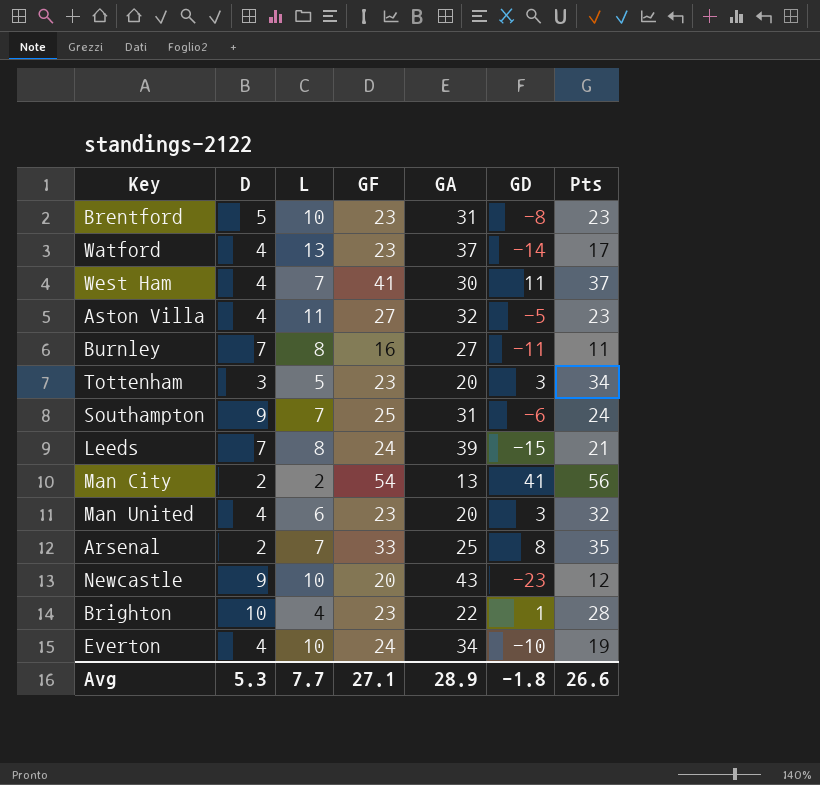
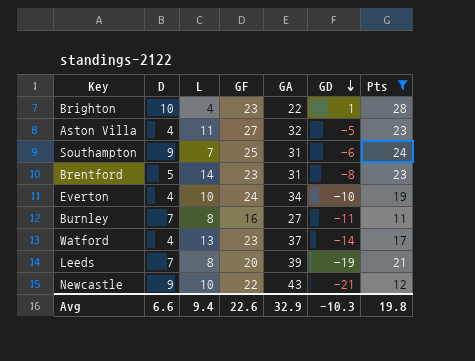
filter: none -> Pts <= 28
row order: none -> GD descending
Brentford | L: 10 -> 14
Leeds | GF: 24 -> 20
Leeds | GD: -15 -> -19
Newcastle | GF: 20 -> 22
Newcastle | GD: -23 -> -21
Avg | D: 5.3 -> 6.6
Avg | L: 7.7 -> 9.4
Avg | GF: 27.1 -> 22.6
Avg | GA: 28.9 -> 32.9
Avg | GD: -1.8 -> -10.3
Avg | Pts: 26.6 -> 19.8

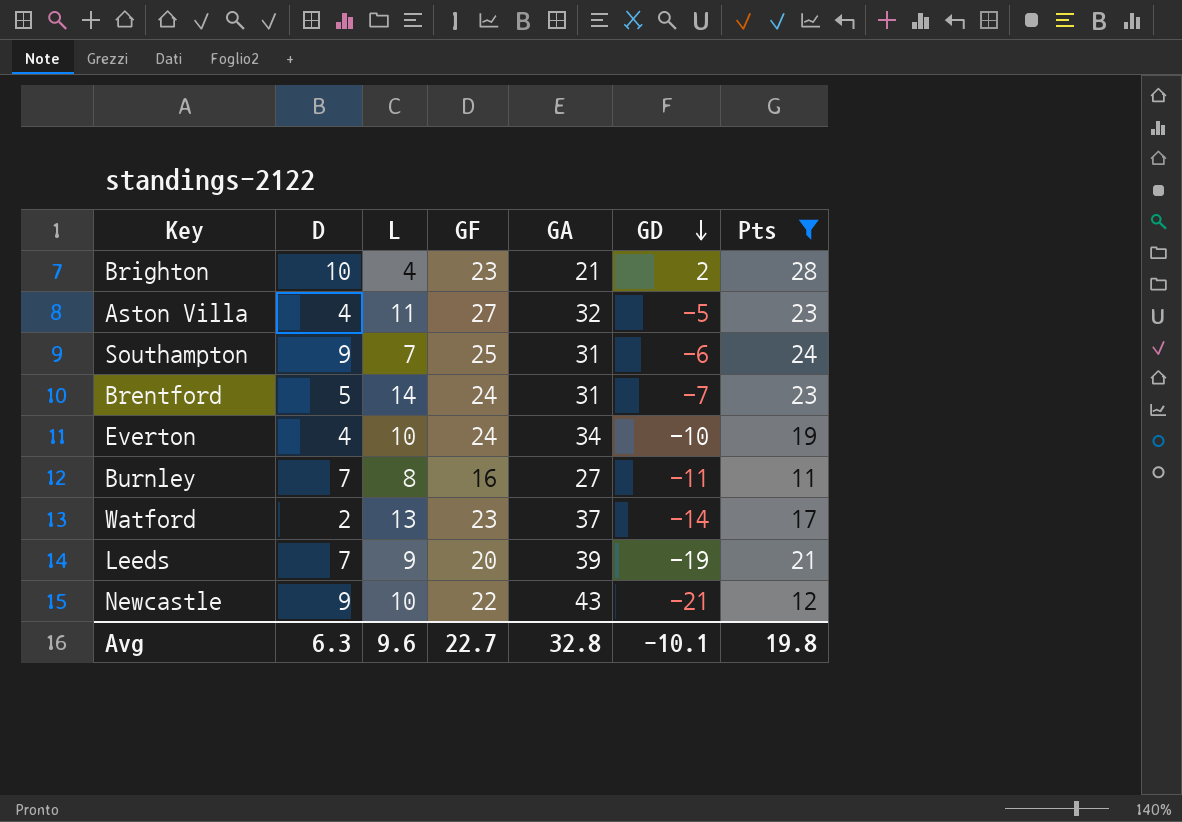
Brighton | GA: 22 -> 21
Brighton | GD: 1 -> 2
Brentford | GF: 23 -> 24
Brentford | GD: -8 -> -7
Watford | D: 4 -> 2
Leeds | L: 8 -> 9
Avg | D: 6.6 -> 6.3
Avg | L: 9.4 -> 9.6
Avg | GF: 22.6 -> 22.7
Avg | GA: 32.9 -> 32.8
Avg | GD: -10.3 -> -10.1

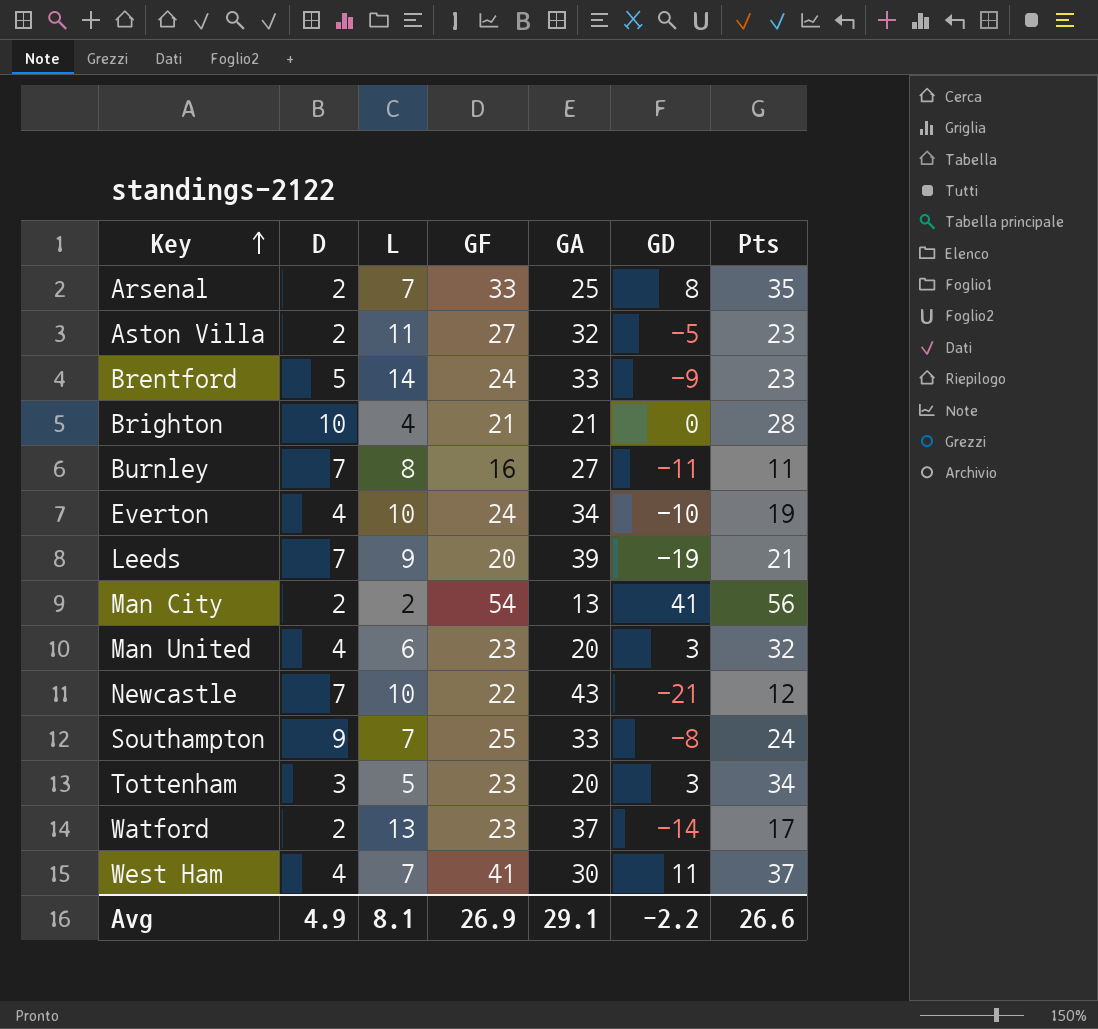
filter: Pts <= 28 -> none
row order: GD descending -> Key ascending
Aston Villa | D: 4 -> 2
Brentford | GA: 31 -> 33
Brentford | GD: -7 -> -9
Brighton | GF: 23 -> 21
Brighton | GD: 2 -> 0
Newcastle | D: 9 -> 7
Southampton | GA: 31 -> 33
Southampton | GD: -6 -> -8
Avg | D: 6.3 -> 4.9
Avg | L: 9.6 -> 8.1
Avg | GF: 22.7 -> 26.9
Avg | GA: 32.8 -> 29.1
Avg | GD: -10.1 -> -2.2
Avg | Pts: 19.8 -> 26.6

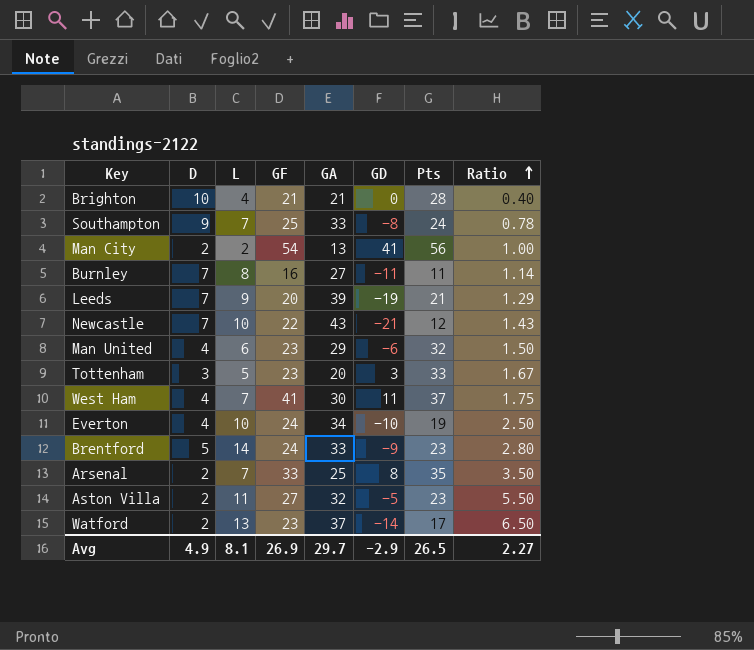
row order: Key ascending -> Ratio ascending
column Ratio | formula: none -> [L] / [D]
Man United | GA: 20 -> 29
Man United | GD: 3 -> -6
Tottenham | Pts: 34 -> 33
Avg | GA: 29.1 -> 29.7
Avg | GD: -2.2 -> -2.9
Avg | Pts: 26.6 -> 26.5

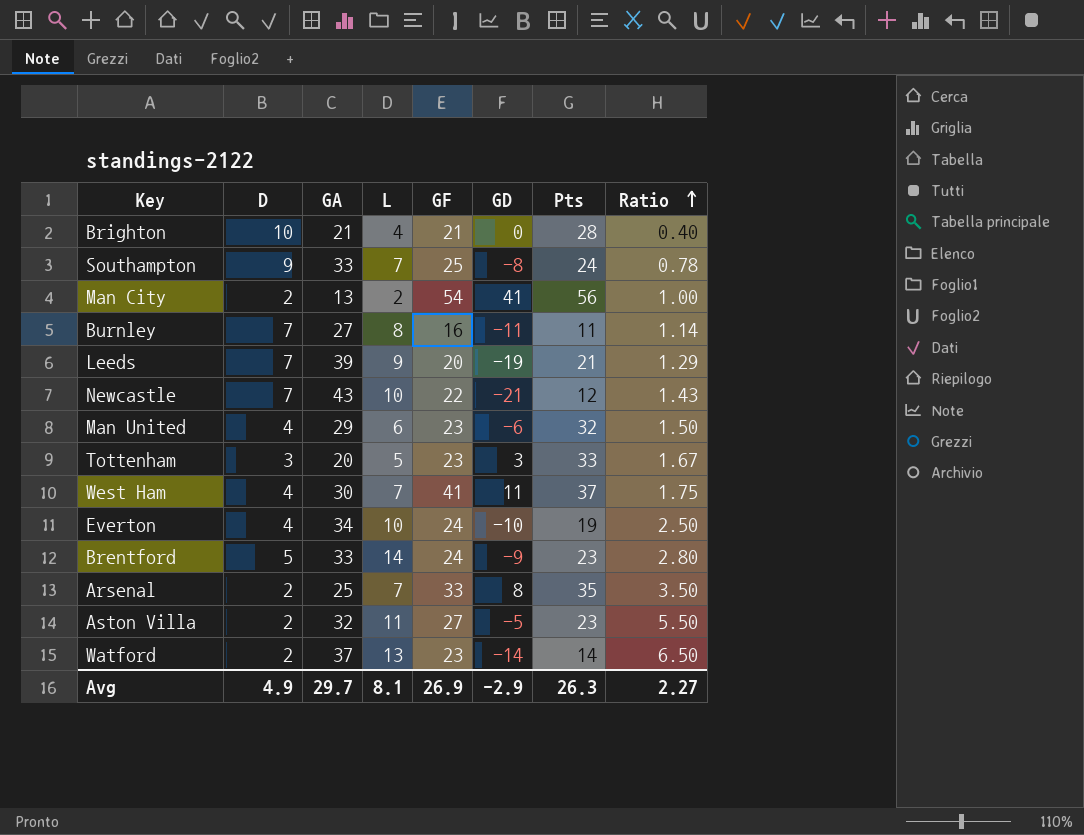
column GA | position: 5 -> 3
Watford | Pts: 17 -> 14
Avg | Pts: 26.5 -> 26.3

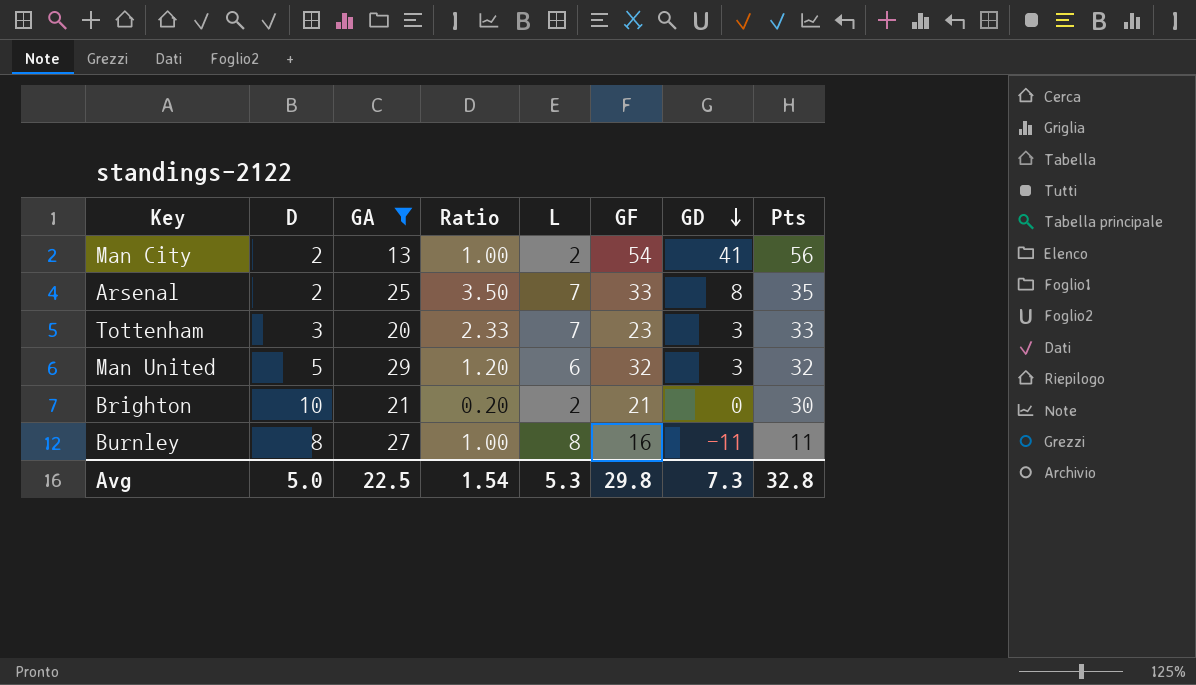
filter: none -> GA <= 29
row order: Ratio ascending -> GD descending
column Ratio | position: 8 -> 4
Tottenham | Ratio: 1.67 -> 2.33
Tottenham | L: 5 -> 7
Man United | D: 4 -> 5
Man United | Ratio: 1.50 -> 1.20
Man United | GF: 23 -> 32
Man United | GD: -6 -> 3
Brighton | Ratio: 0.40 -> 0.20
Brighton | L: 4 -> 2
Brighton | Pts: 28 -> 30
Burnley | D: 7 -> 8
Burnley | Ratio: 1.14 -> 1.00
Avg | D: 4.9 -> 5.0
Avg | GA: 29.7 -> 22.5
Avg | Ratio: 2.27 -> 1.54
Avg | L: 8.1 -> 5.3
Avg | GF: 26.9 -> 29.8
Avg | GD: -2.9 -> 7.3
Avg | Pts: 26.3 -> 32.8

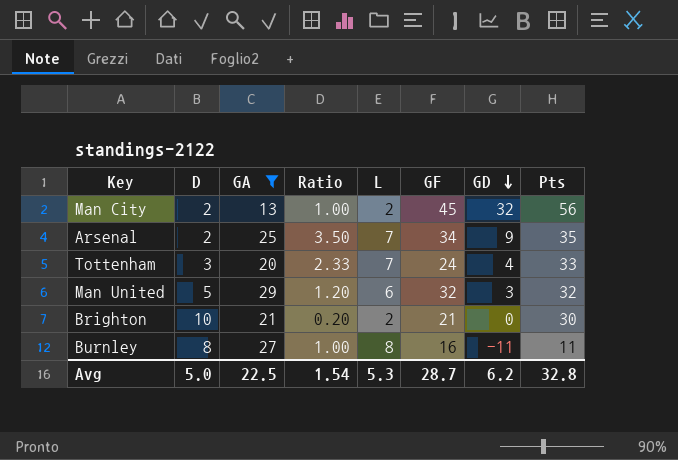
Man City | GF: 54 -> 45
Man City | GD: 41 -> 32
Arsenal | GF: 33 -> 34
Arsenal | GD: 8 -> 9
Tottenham | GF: 23 -> 24
Tottenham | GD: 3 -> 4
Avg | GF: 29.8 -> 28.7
Avg | GD: 7.3 -> 6.2

